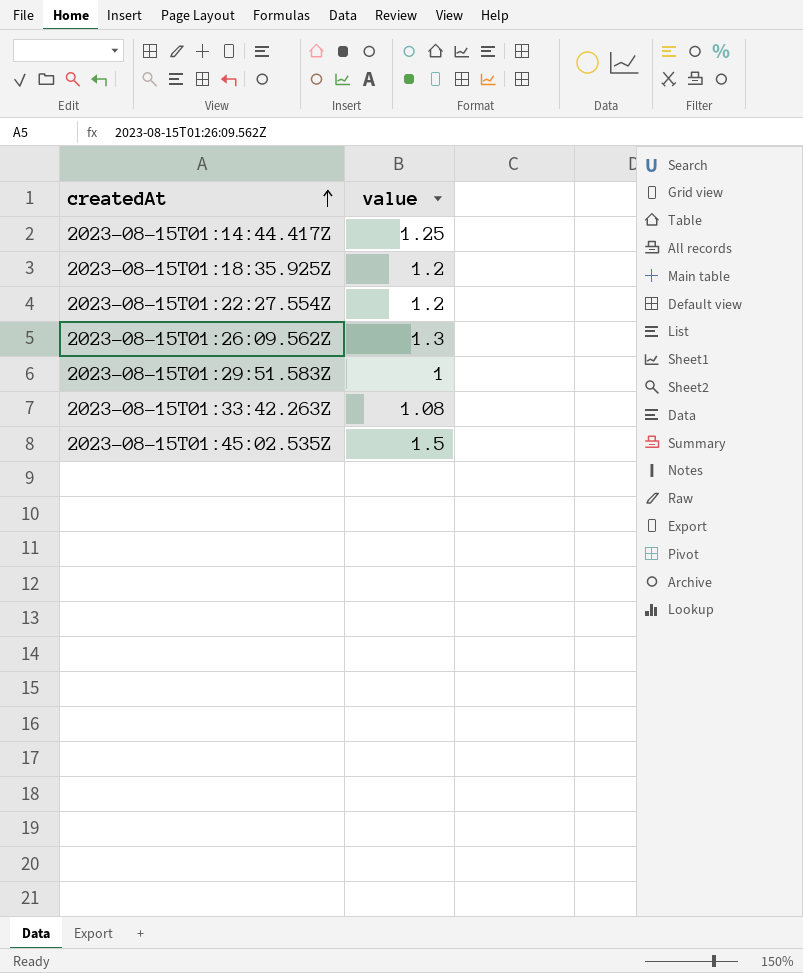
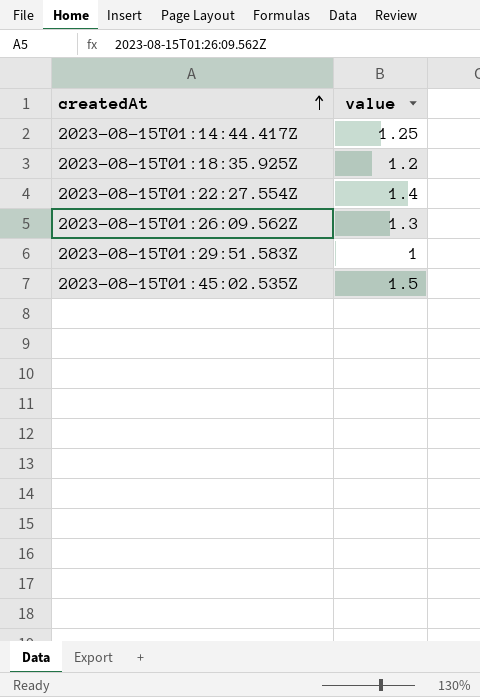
row 2023-08-15T01:33:42.263Z: 1.08 -> none
2023-08-15T01:22:27.554Z | value: 1.2 -> 1.4

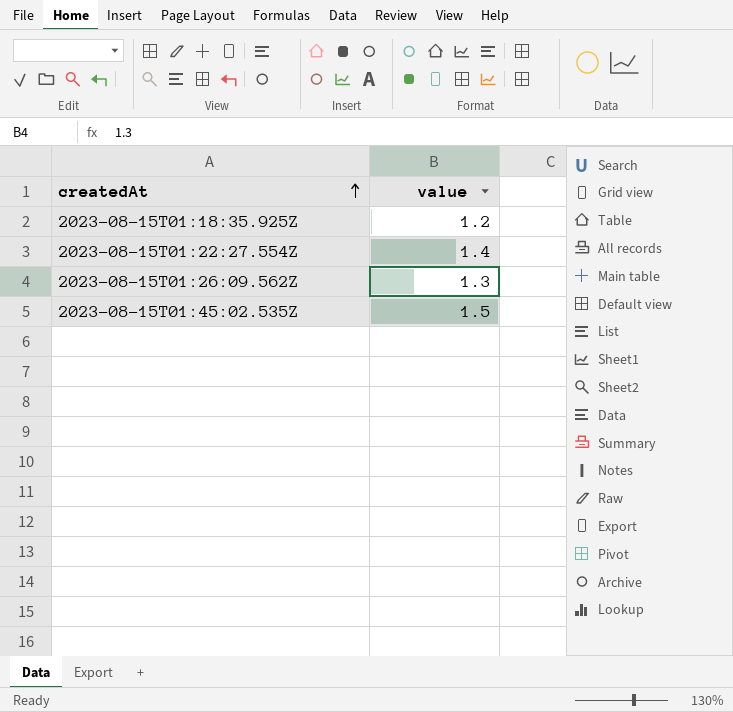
row 2023-08-15T01:14:44.417Z: 1.25 -> none
row 2023-08-15T01:29:51.583Z: 1 -> none

